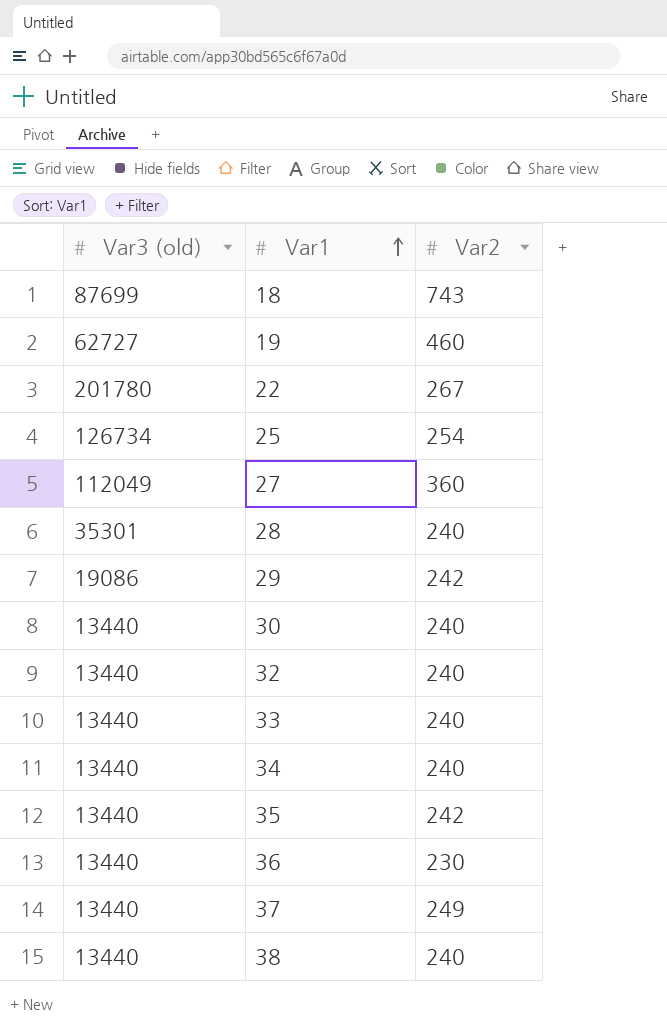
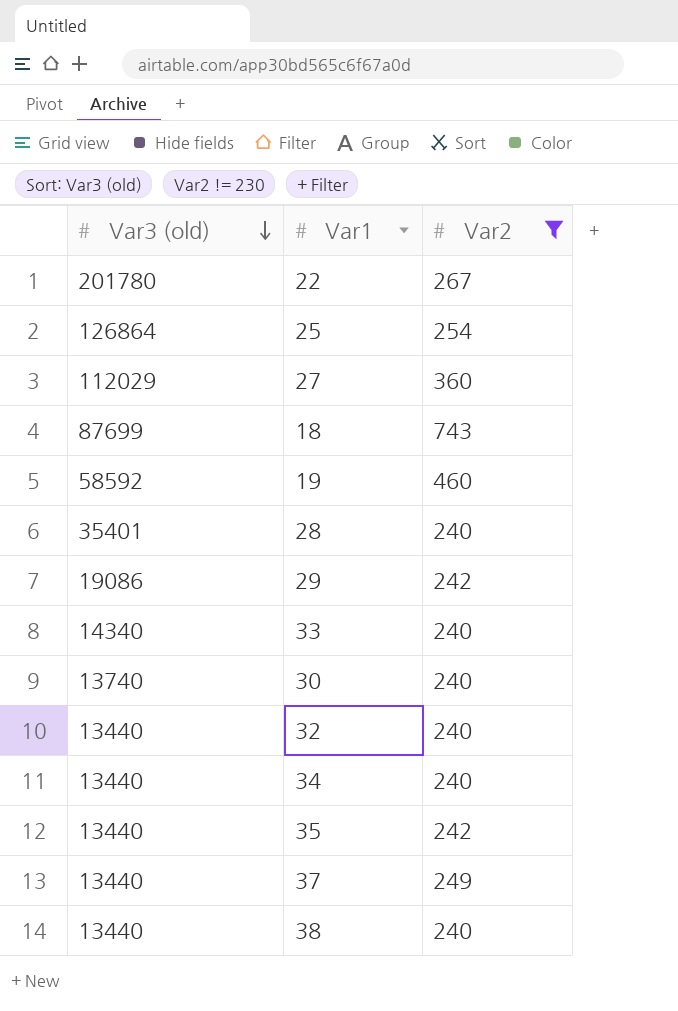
filter: none -> Var2 != 230
row order: Var1 ascending -> Var3 (old) descending
25 | Var3 (old): 126734 -> 126864
27 | Var3 (old): 112049 -> 112029
19 | Var3 (old): 62727 -> 58592
28 | Var3 (old): 35301 -> 35401
33 | Var3 (old): 13440 -> 14340
30 | Var3 (old): 13440 -> 13740

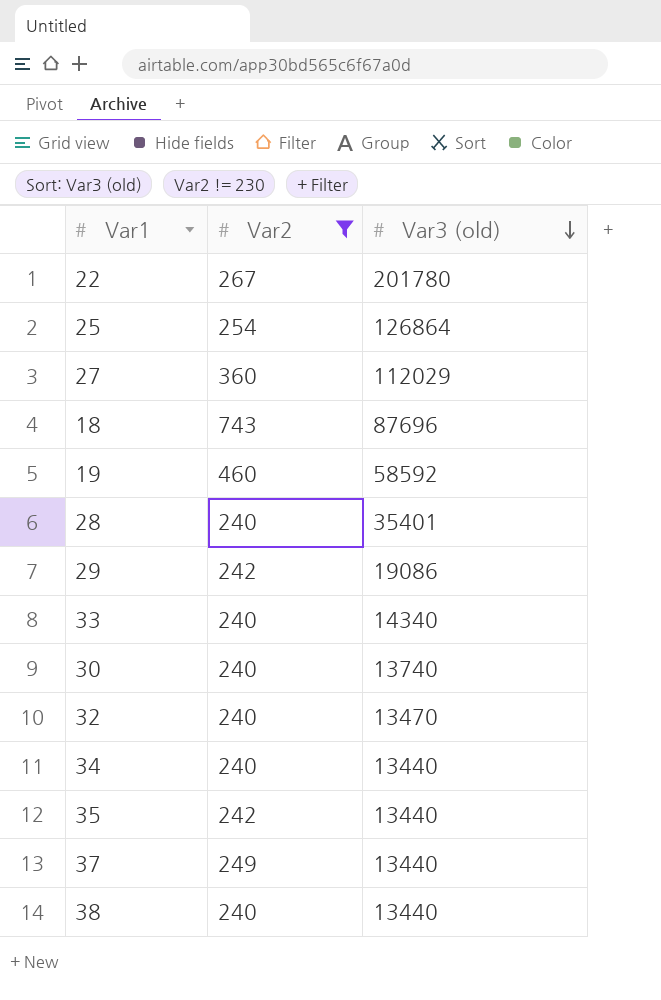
column Var3 (old) | position: 1 -> 3
18 | Var3 (old): 87699 -> 87696
32 | Var3 (old): 13440 -> 13470

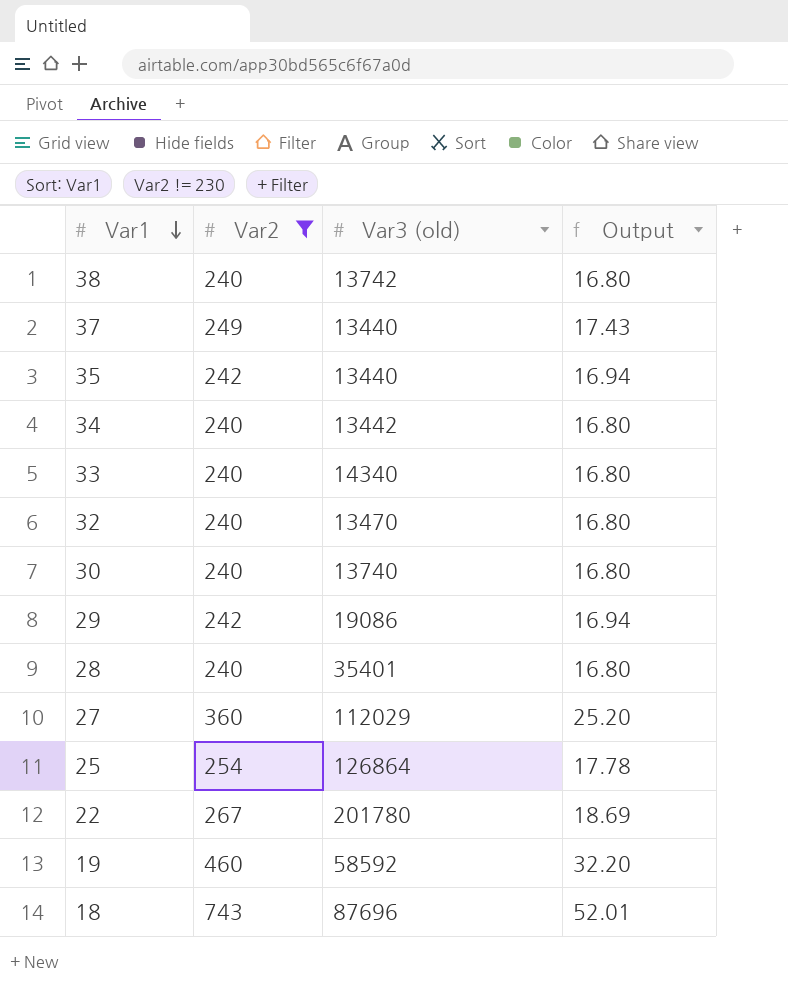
row order: Var3 (old) descending -> Var1 descending
column Output | formula: none -> [Var2] * 0.07
38 | Var3 (old): 13440 -> 13742
34 | Var3 (old): 13440 -> 13442

